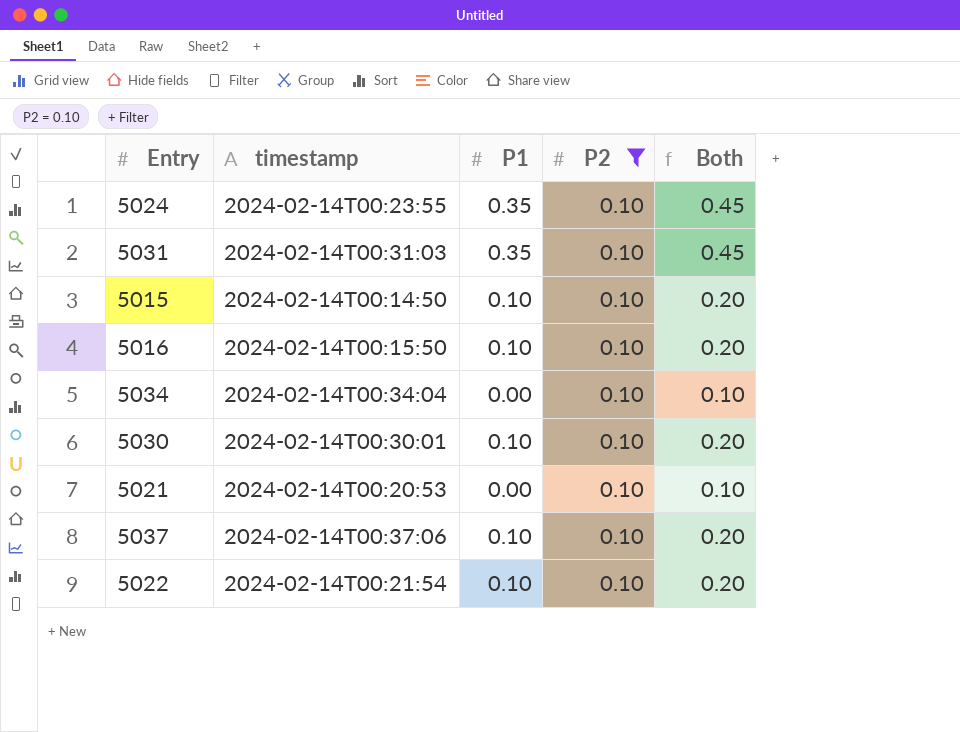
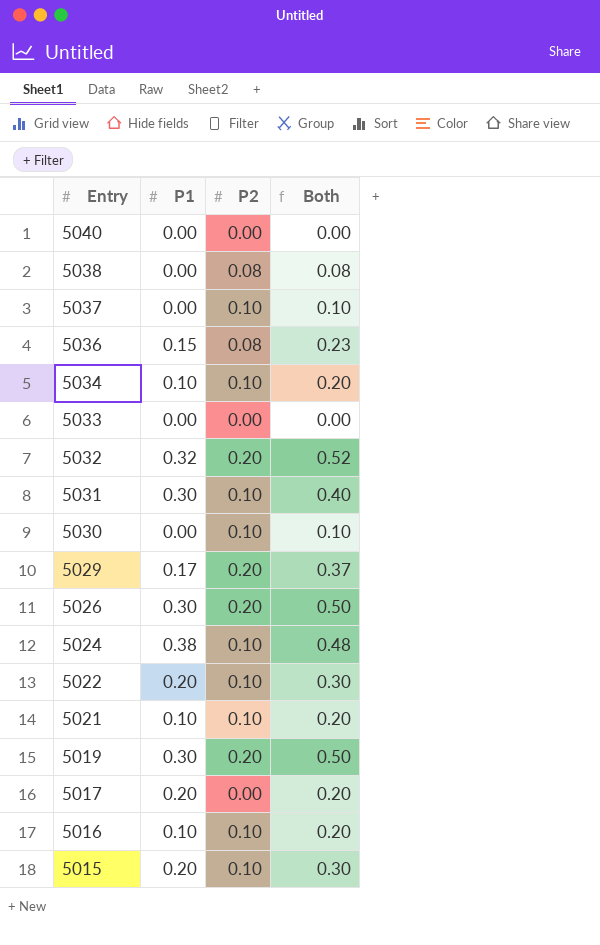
filter: P2 = 0.10 -> none
row order: none -> Entry descending
column timestamp | position: 2 -> none
5037 | P1: 0.10 -> 0.00
5037 | Both: 0.20 -> 0.10
5034 | P1: 0.00 -> 0.10
5034 | Both: 0.10 -> 0.20
5031 | P1: 0.35 -> 0.30
5031 | Both: 0.45 -> 0.40
5030 | P1: 0.10 -> 0.00
5030 | Both: 0.20 -> 0.10
5024 | P1: 0.35 -> 0.38
5024 | Both: 0.45 -> 0.48
5022 | P1: 0.10 -> 0.20
5022 | Both: 0.20 -> 0.30
5021 | P1: 0.00 -> 0.10
5021 | Both: 0.10 -> 0.20
5015 | P1: 0.10 -> 0.20
5015 | Both: 0.20 -> 0.30

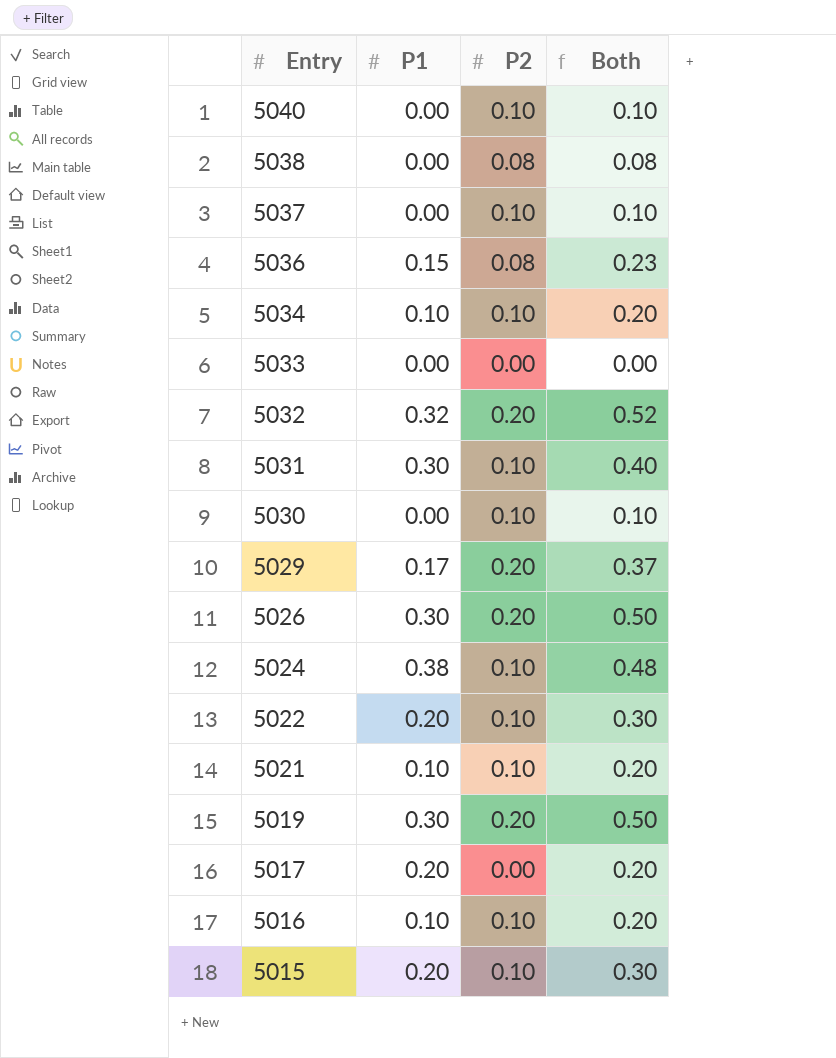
5040 | P2: 0.00 -> 0.10
5040 | Both: 0.00 -> 0.10

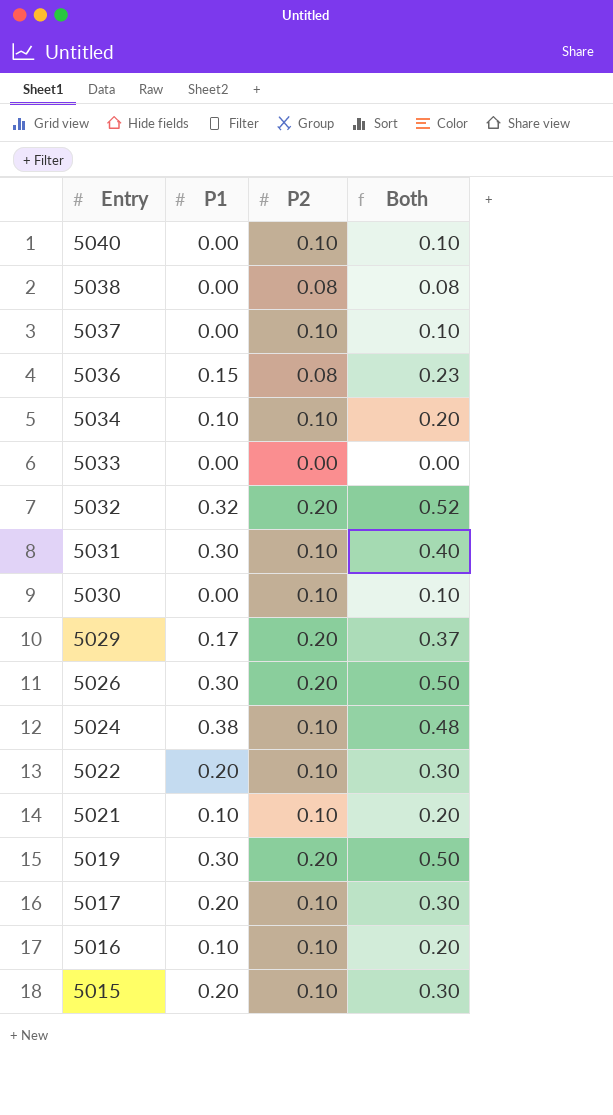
5017 | P2: 0.00 -> 0.10
5017 | Both: 0.20 -> 0.30

